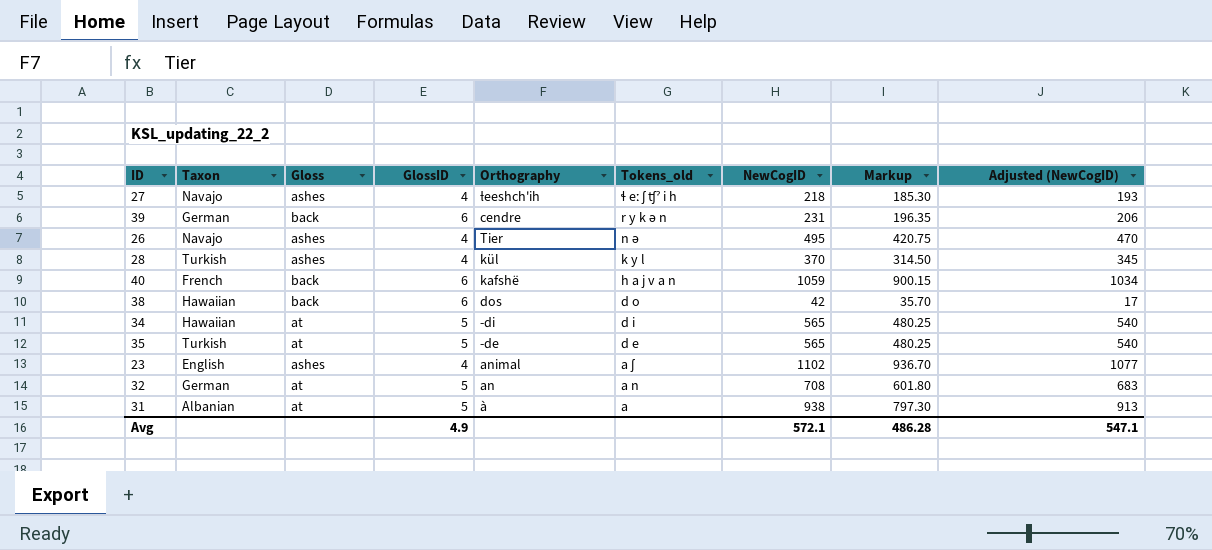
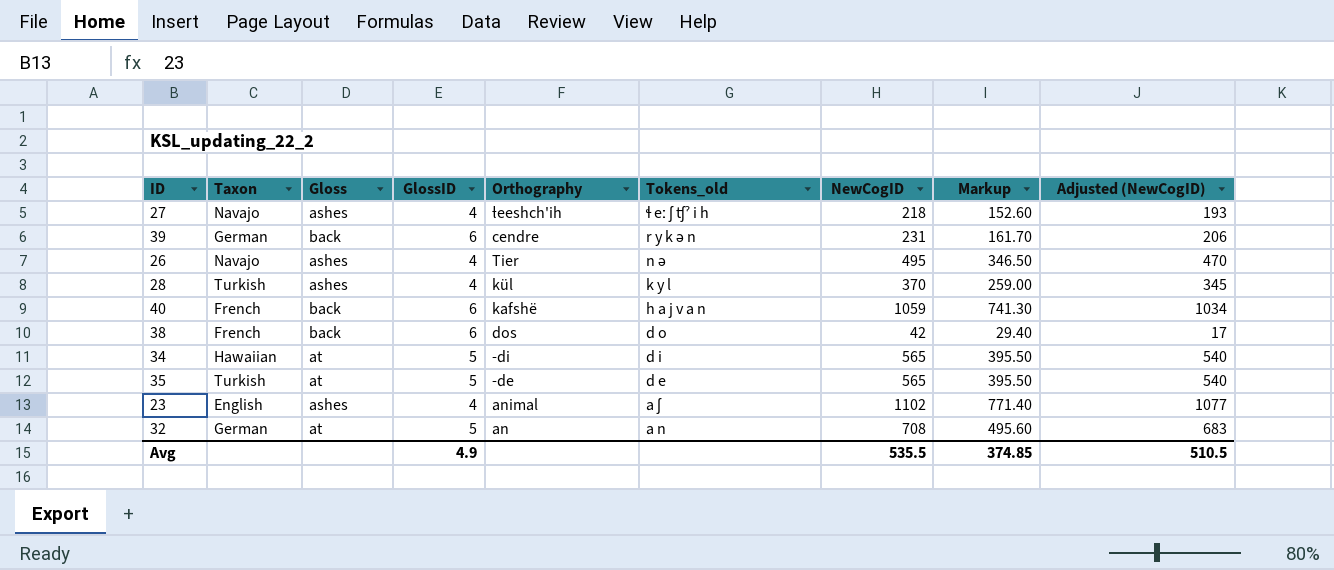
column Markup | formula: [NewCogID] * 0.85 -> [NewCogID] * 0.7
row 31: Albanian | at | 5 | à | a | 938 | 797.30 | 913 -> none
38 | Taxon: Hawaiian -> French
Avg | NewCogID: 572.1 -> 535.5
Avg | Markup: 486.28 -> 374.85
Avg | Adjusted (NewCogID): 547.1 -> 510.5

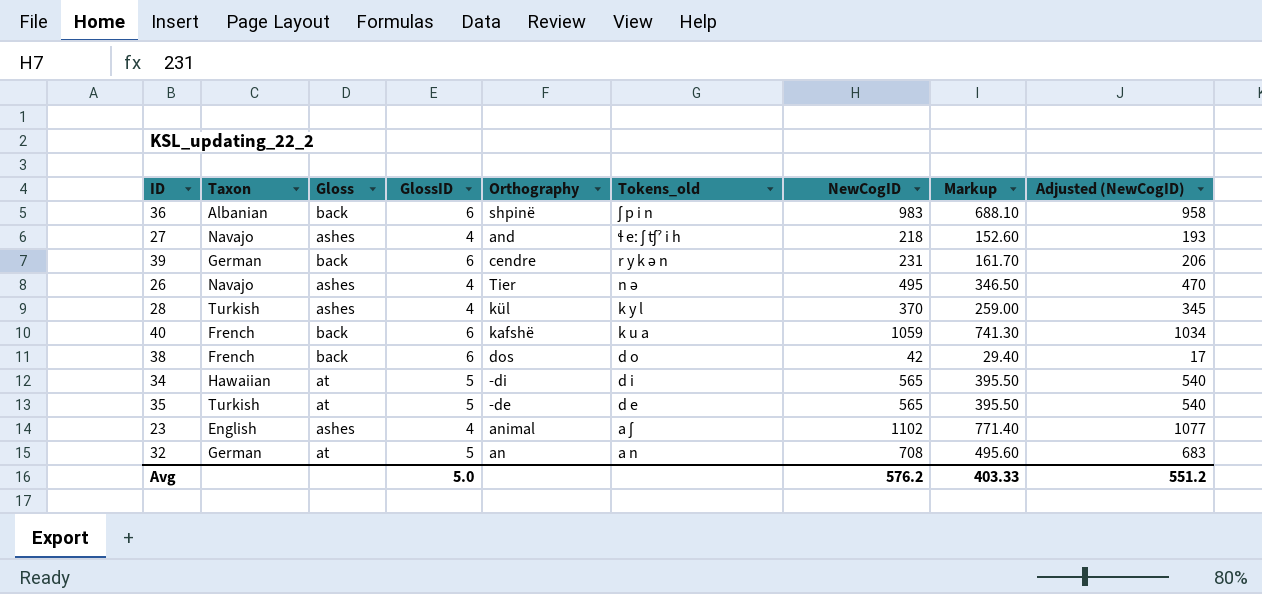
row 36: none -> Albanian | back | 6 | shpinë | ʃ p i n | 983 | 688.10 | 958
27 | Orthography: ƚeeshch'ih -> and
40 | Tokens_old: h a j v a n -> k u a
Avg | GlossID: 4.9 -> 5.0
Avg | NewCogID: 535.5 -> 576.2
Avg | Markup: 374.85 -> 403.33
Avg | Adjusted (NewCogID): 510.5 -> 551.2

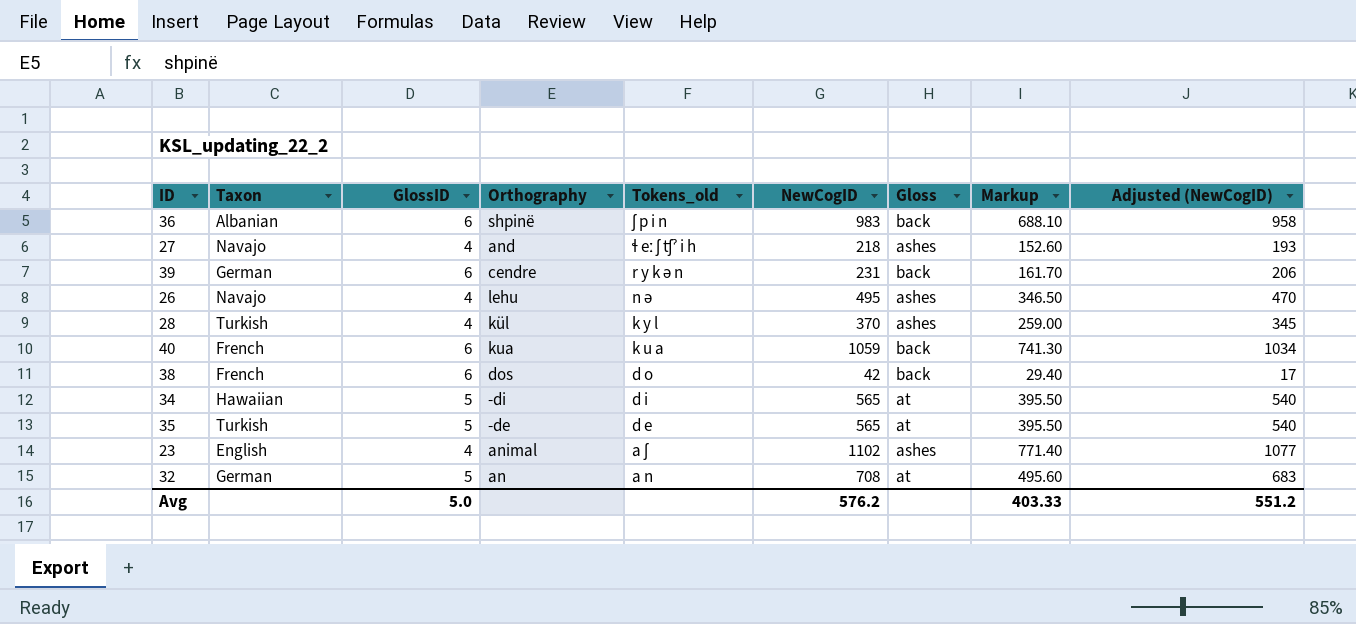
column Gloss | position: 3 -> 7
26 | Orthography: Tier -> lehu
40 | Orthography: kafshë -> kua

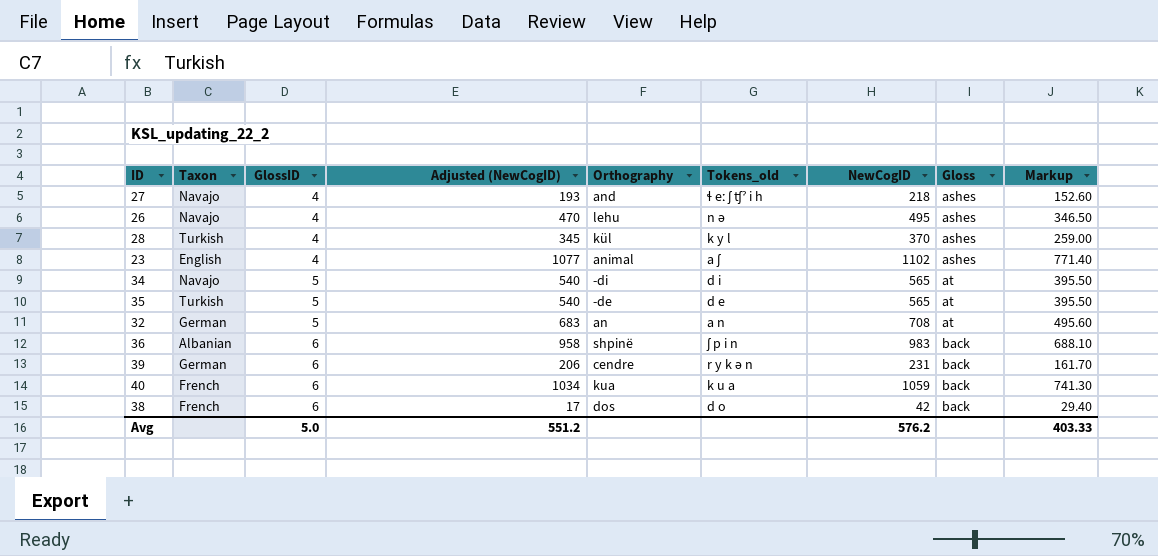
row order: Tokens_old descending -> GlossID ascending
column Adjusted (NewCogID) | position: 9 -> 4
34 | Taxon: Hawaiian -> Navajo

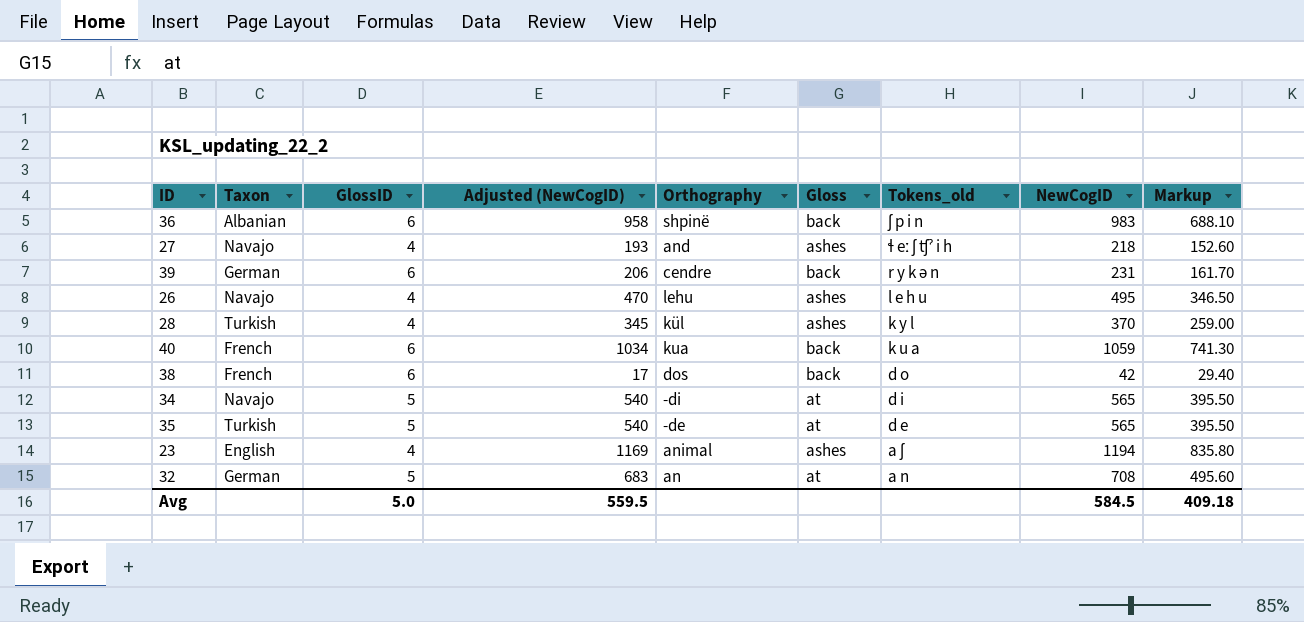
row order: GlossID ascending -> Tokens_old descending
column Gloss | position: 8 -> 6
26 | Tokens_old: n ə -> l e h u
23 | Adjusted (NewCogID): 1077 -> 1169
23 | NewCogID: 1102 -> 1194
23 | Markup: 771.40 -> 835.80
Avg | Adjusted (NewCogID): 551.2 -> 559.5
Avg | NewCogID: 576.2 -> 584.5
Avg | Markup: 403.33 -> 409.18

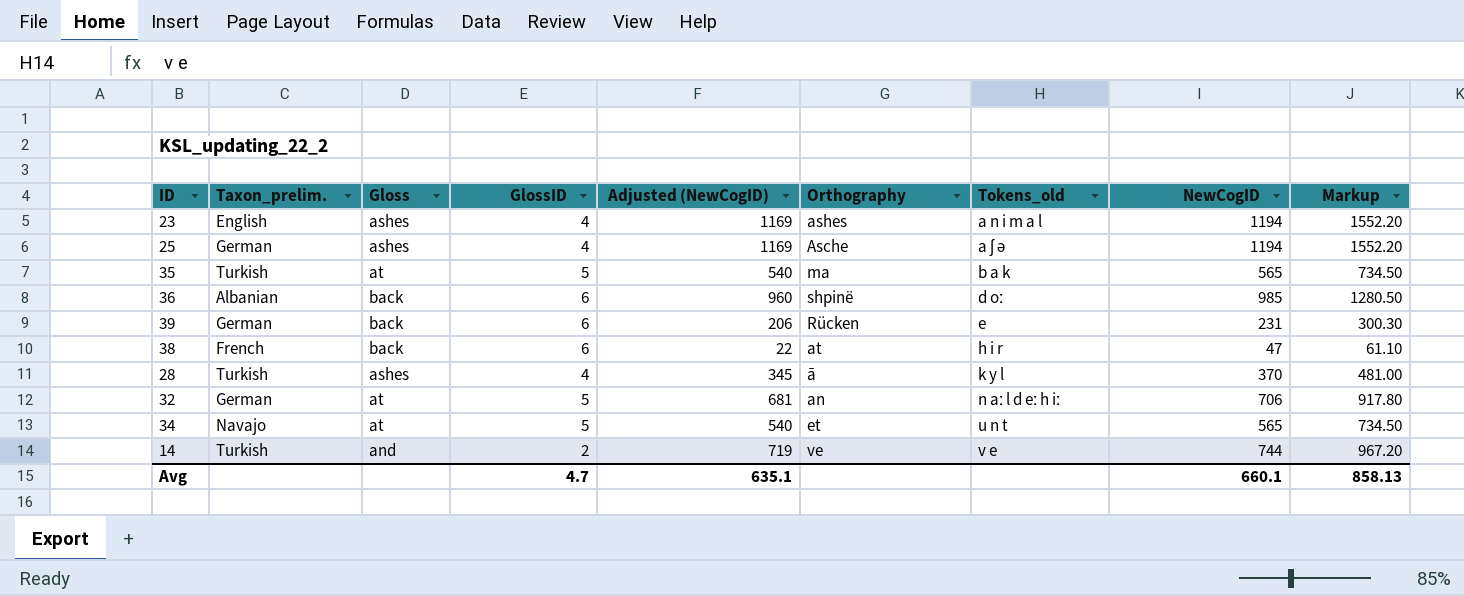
row order: Tokens_old descending -> Tokens_old ascending
column name: Taxon -> Taxon_prelim.
column Gloss | position: 6 -> 3
column Markup | formula: [NewCogID] * 0.7 -> [NewCogID] * 1.3
row 27: Navajo | 4 | 193 | and | ashes | ɬ eː ʃ ʧˀ i h | 218 | 152.60 -> none
row 26: Navajo | 4 | 470 | lehu | ashes | l e h u | 495 | 346.50 -> none
row 40: French | 6 | 1034 | kua | back | k u a | 1059 | 741.30 -> none
23 | Orthography: animal -> ashes
23 | Tokens_old: a ʃ -> a n i m a l
row 25: none -> German | ashes | 4 | 1169 | Asche | a ʃ ə | 1194 | 1552.20
35 | Orthography: -de -> ma
35 | Tokens_old: d e -> b a k
36 | Adjusted (NewCogID): 958 -> 960
36 | Tokens_old: ʃ p i n -> d oː
36 | NewCogID: 983 -> 985
39 | Orthography: cendre -> Rücken
39 | Tokens_old: r y k ə n -> e
38 | Adjusted (NewCogID): 17 -> 22
38 | Orthography: dos -> at
38 | Tokens_old: d o -> h i r
38 | NewCogID: 42 -> 47
28 | Orthography: kül -> ā
32 | Adjusted (NewCogID): 683 -> 681
32 | Tokens_old: a n -> n aː l d eː h iː
32 | NewCogID: 708 -> 706
34 | Orthography: -di -> et
34 | Tokens_old: d i -> u n t
row 14: none -> Turkish | and | 2 | 719 | ve | v e | 744 | 967.20
Avg | GlossID: 5.0 -> 4.7
Avg | Adjusted (NewCogID): 559.5 -> 635.1
Avg | NewCogID: 584.5 -> 660.1
Avg | Markup: 409.18 -> 858.13

